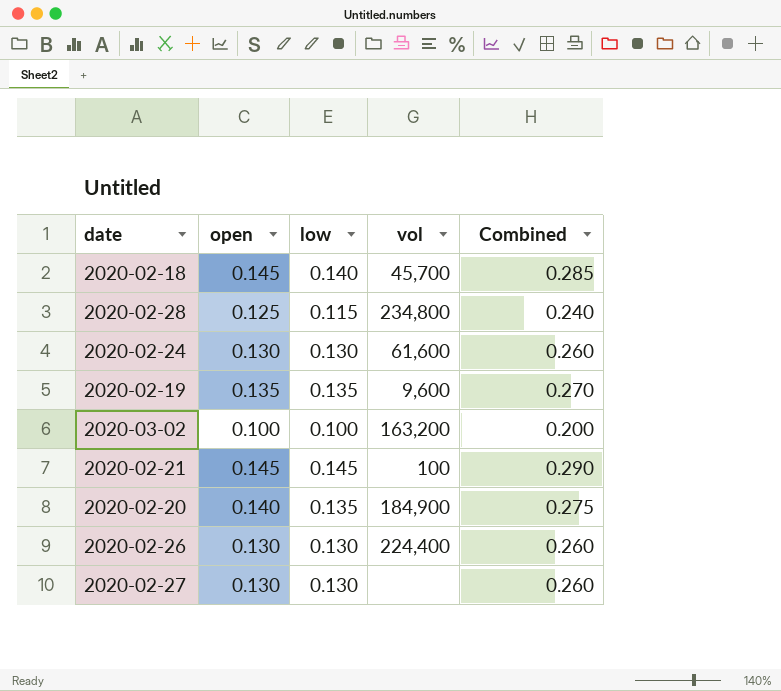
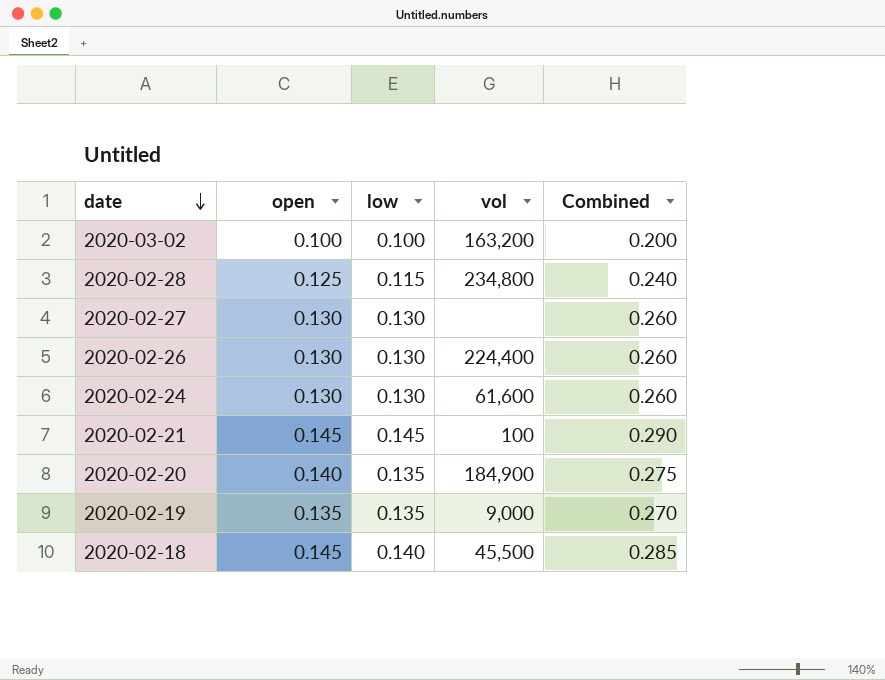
row order: none -> date descending
2020-02-19 | vol: 9,600 -> 9,000
2020-02-18 | vol: 45,700 -> 45,500

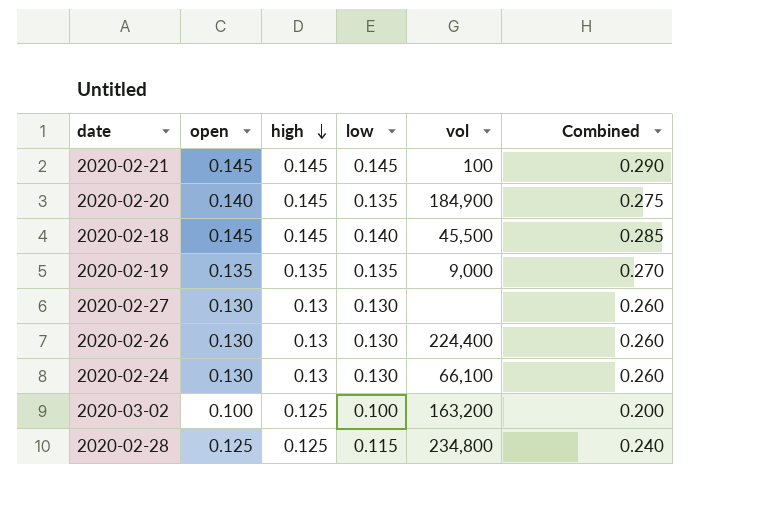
row order: date descending -> high descending
column high | position: none -> 3
2020-02-24 | vol: 61,600 -> 66,100

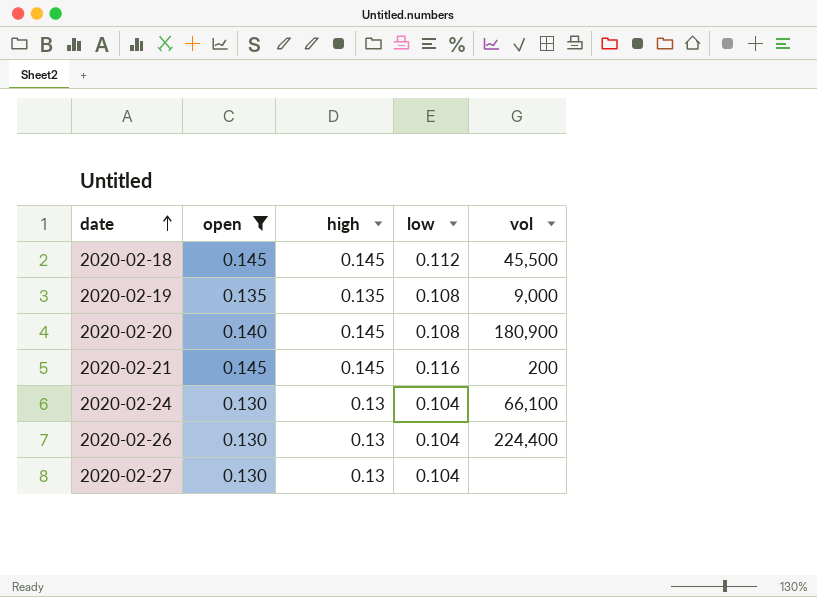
filter: none -> open >= 0.130
row order: high descending -> date ascending
column Combined | formula: [open] + [low] -> none
2020-02-18 | low: 0.140 -> 0.112
2020-02-19 | low: 0.135 -> 0.108
2020-02-20 | low: 0.135 -> 0.108
2020-02-20 | vol: 184,900 -> 180,900
2020-02-21 | low: 0.145 -> 0.116
2020-02-21 | vol: 100 -> 200
2020-02-24 | low: 0.130 -> 0.104
2020-02-26 | low: 0.130 -> 0.104
2020-02-27 | low: 0.130 -> 0.104

